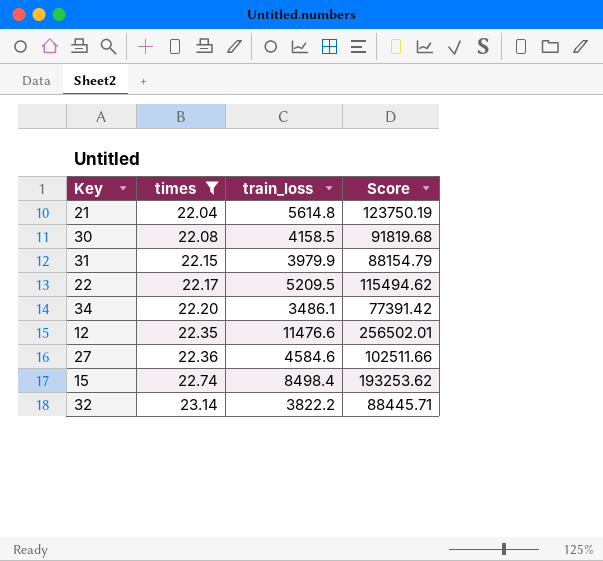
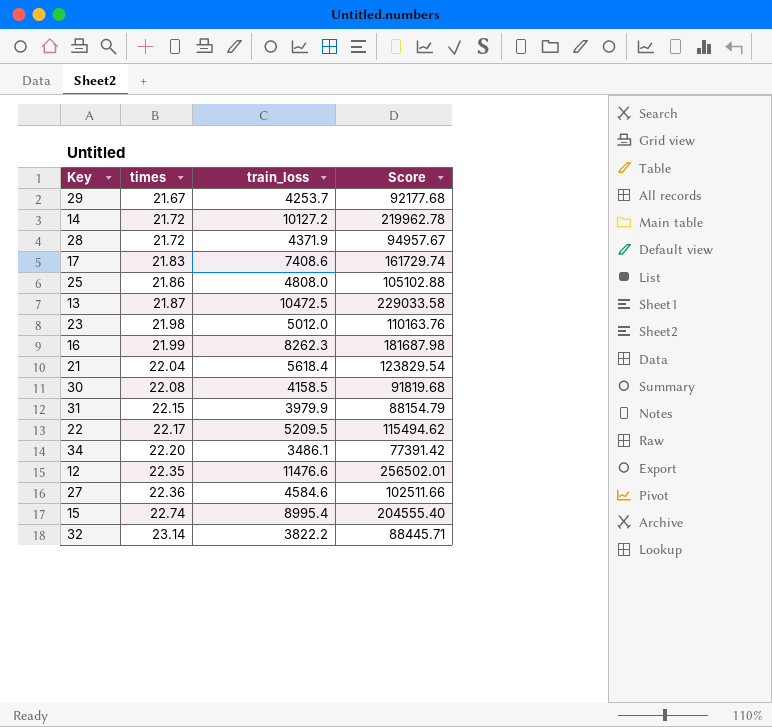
filter: times >= 22.04 -> none
21 | train_loss: 5614.8 -> 5618.4
21 | Score: 123750.19 -> 123829.54
15 | train_loss: 8498.4 -> 8995.4
15 | Score: 193253.62 -> 204555.40

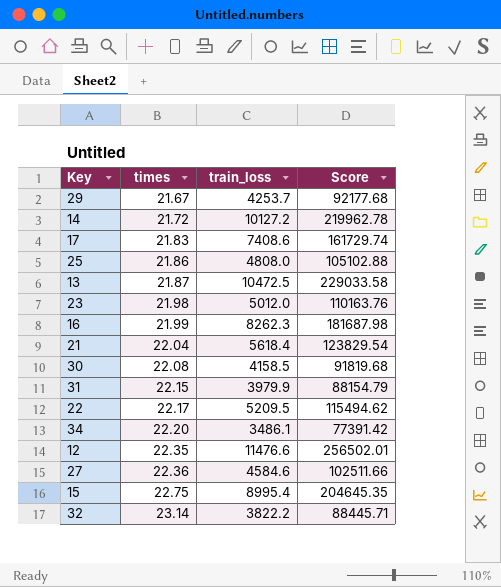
row 28: 21.72 | 4371.9 | 94957.67 -> none
15 | times: 22.74 -> 22.75
15 | Score: 204555.40 -> 204645.35

